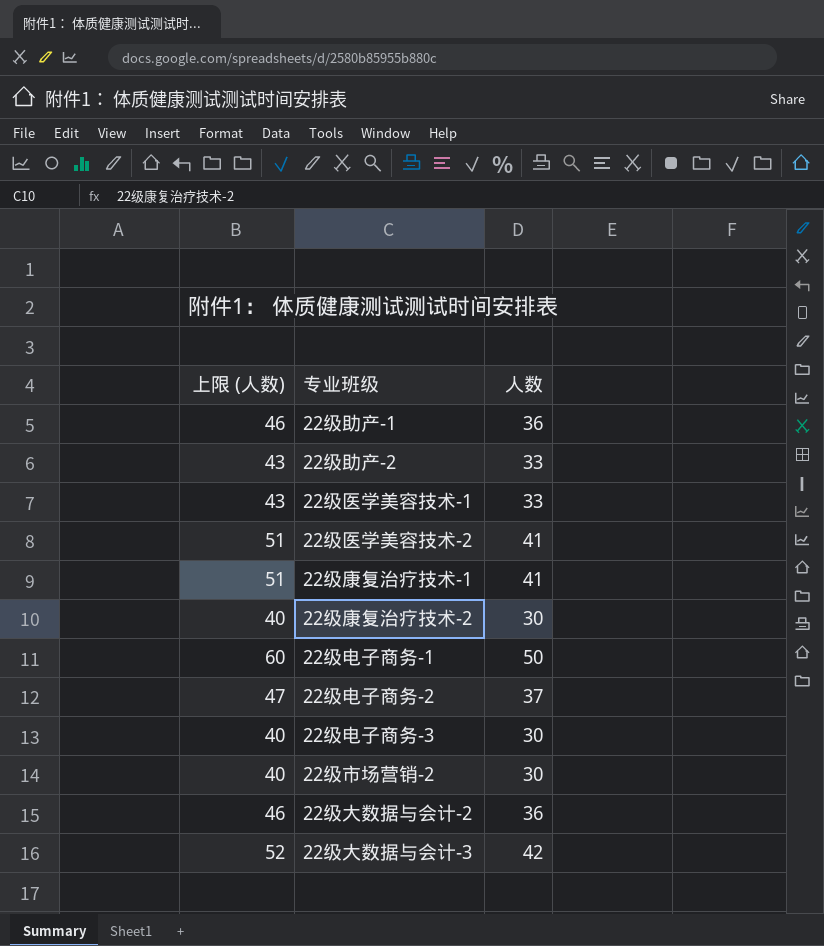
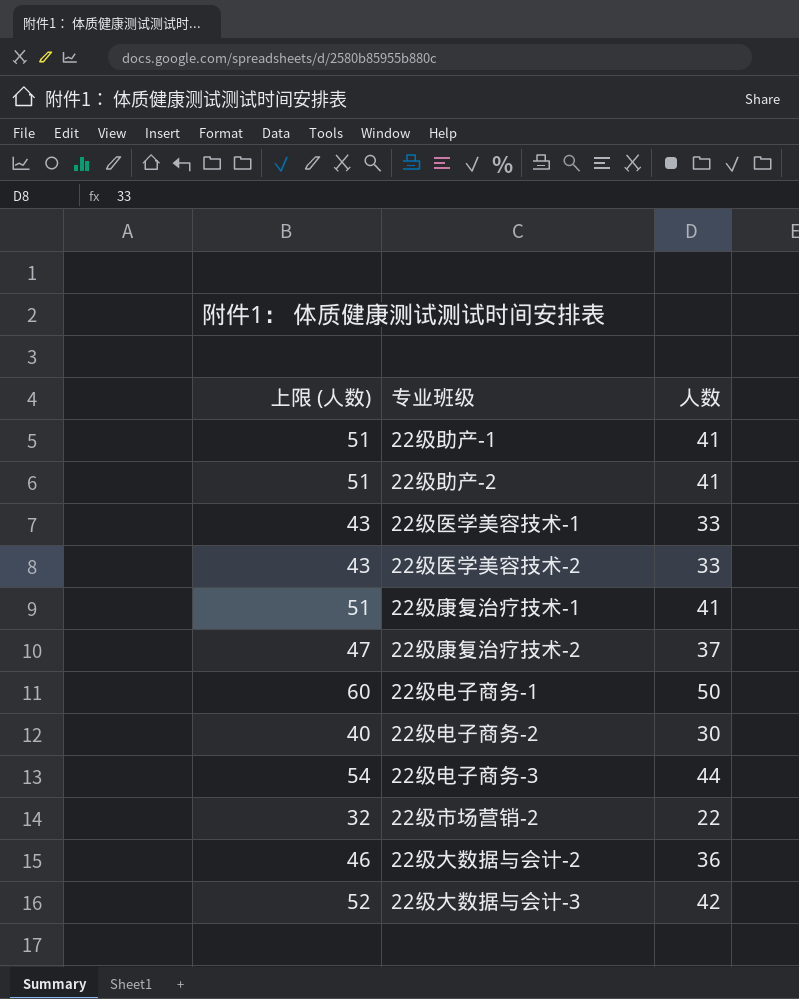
22级助产-1 | 上限 (人数): 46 -> 51
22级助产-1 | 人数: 36 -> 41
22级助产-2 | 上限 (人数): 43 -> 51
22级助产-2 | 人数: 33 -> 41
22级医学美容技术-2 | 上限 (人数): 51 -> 43
22级医学美容技术-2 | 人数: 41 -> 33
22级康复治疗技术-2 | 上限 (人数): 40 -> 47
22级康复治疗技术-2 | 人数: 30 -> 37
22级电子商务-2 | 上限 (人数): 47 -> 40
22级电子商务-2 | 人数: 37 -> 30
22级电子商务-3 | 上限 (人数): 40 -> 54
22级电子商务-3 | 人数: 30 -> 44
22级市场营销-2 | 上限 (人数): 40 -> 32
22级市场营销-2 | 人数: 30 -> 22

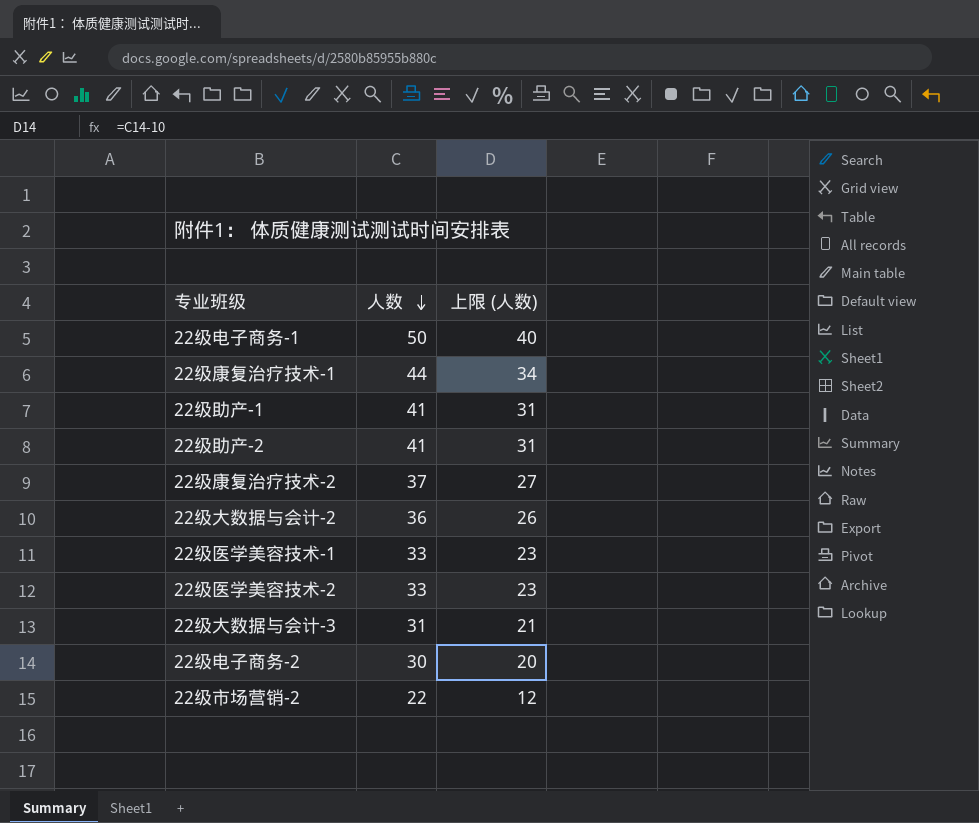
row order: none -> 人数 descending
column 上限 (人数) | formula: [人数] + 10 -> [人数] - 10
column 上限 (人数) | position: 1 -> 3
row 22级电子商务-3: 54 | 44 -> none
22级康复治疗技术-1 | 人数: 41 -> 44
22级大数据与会计-3 | 人数: 42 -> 31

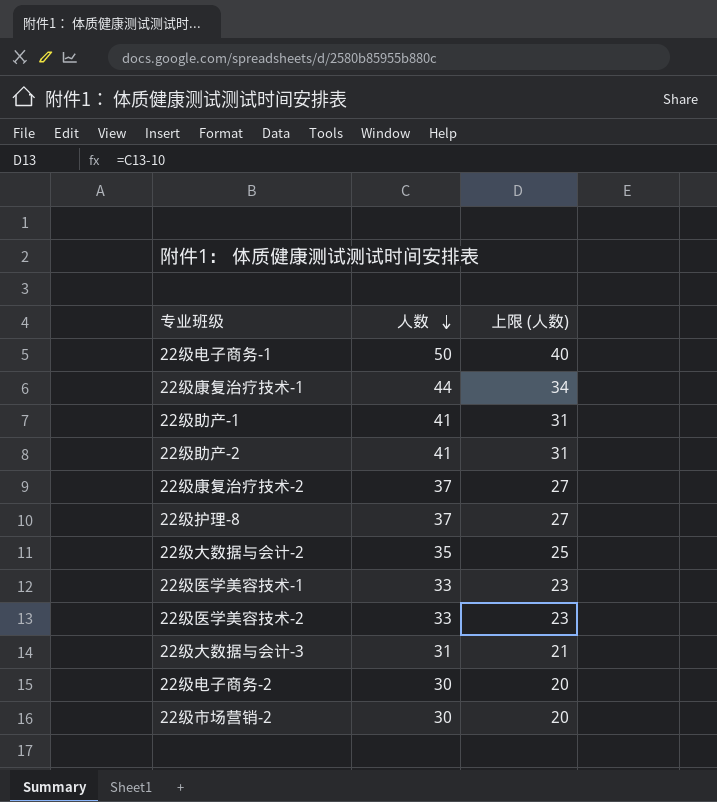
row 22级护理-8: none -> 37 | 27
22级大数据与会计-2 | 人数: 36 -> 35
22级大数据与会计-2 | 上限 (人数): 26 -> 25
22级市场营销-2 | 人数: 22 -> 30
22级市场营销-2 | 上限 (人数): 12 -> 20

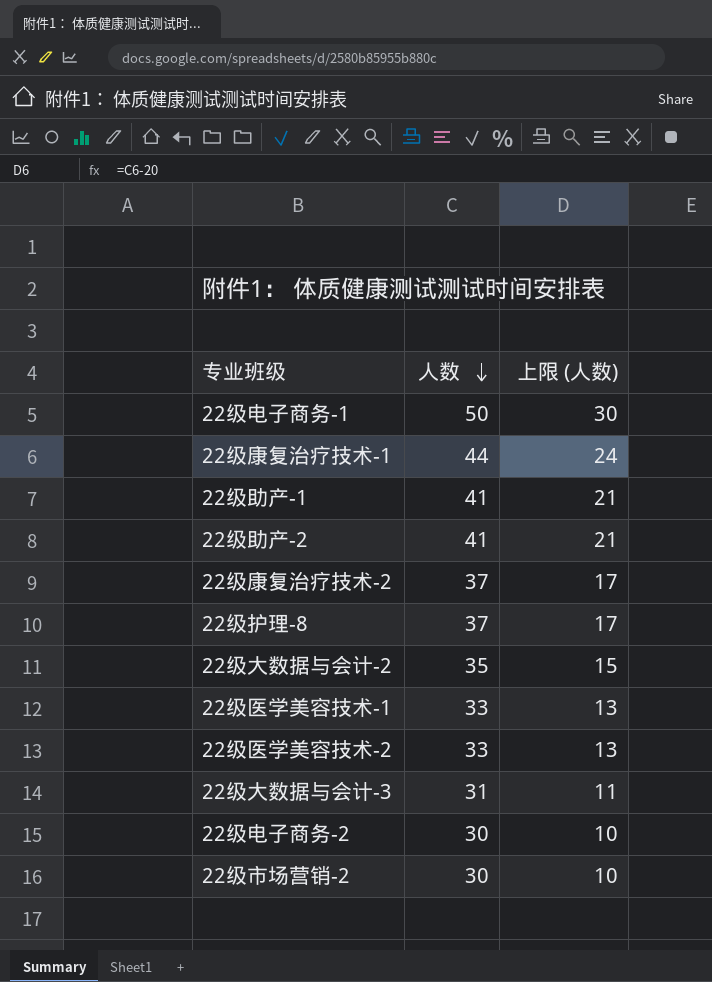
column 上限 (人数) | formula: [人数] - 10 -> [人数] - 20

